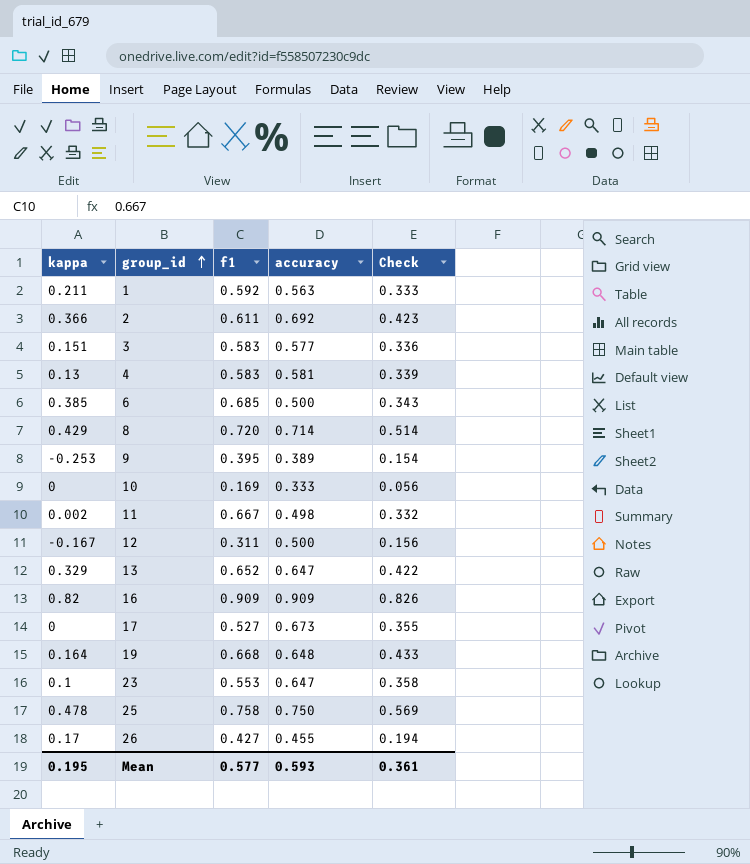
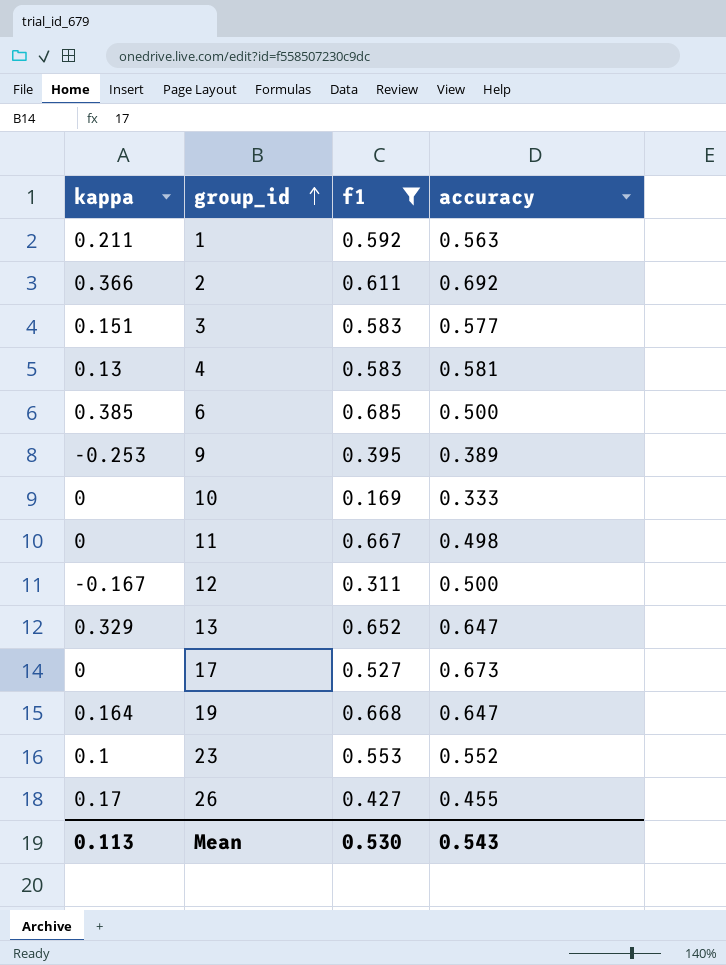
filter: none -> f1 <= 0.685
column Check | formula: [f1] * [accuracy] -> none
11 | kappa: 0.002 -> 0
19 | accuracy: 0.648 -> 0.647
23 | accuracy: 0.647 -> 0.552
Mean | kappa: 0.195 -> 0.113
Mean | f1: 0.577 -> 0.530
Mean | accuracy: 0.593 -> 0.543

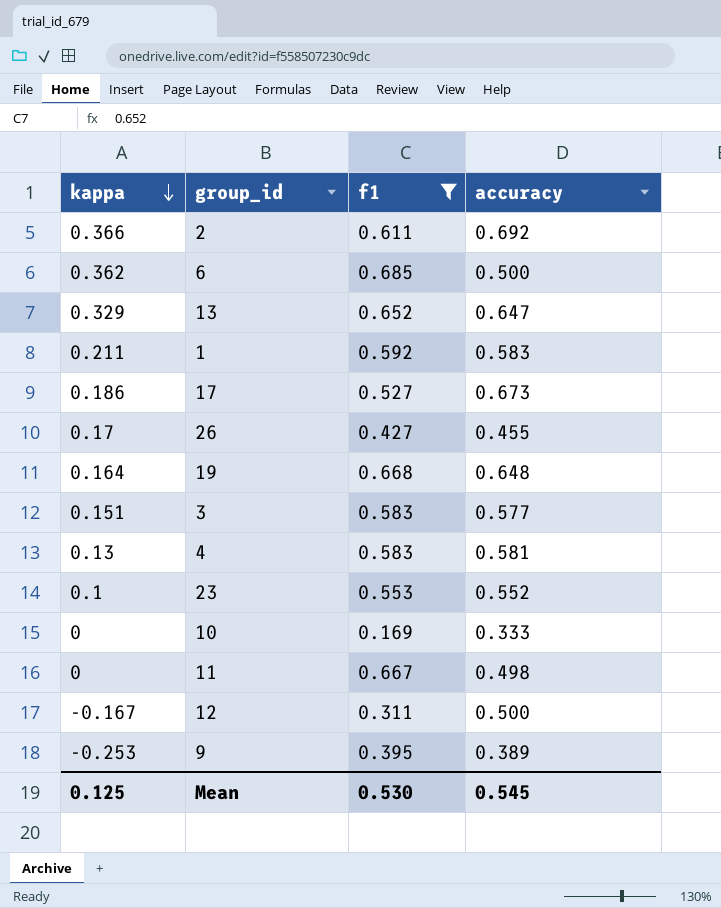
row order: group_id ascending -> kappa descending
6 | kappa: 0.385 -> 0.362
1 | accuracy: 0.563 -> 0.583
17 | kappa: 0 -> 0.186
19 | accuracy: 0.647 -> 0.648
Mean | kappa: 0.113 -> 0.125
Mean | accuracy: 0.543 -> 0.545

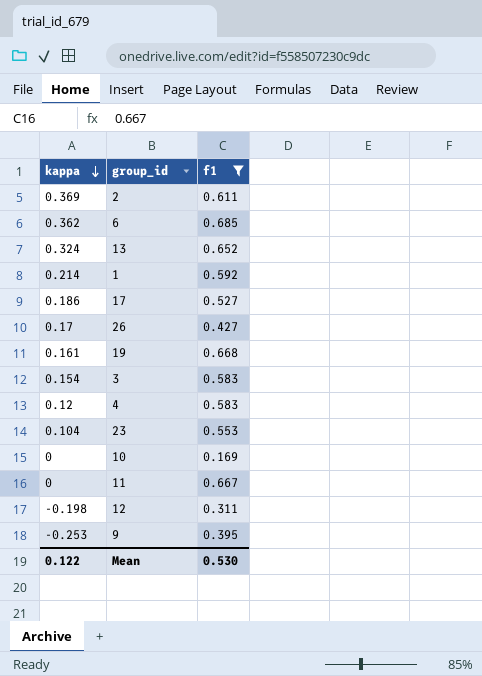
column accuracy | position: 4 -> none
2 | kappa: 0.366 -> 0.369
13 | kappa: 0.329 -> 0.324
1 | kappa: 0.211 -> 0.214
19 | kappa: 0.164 -> 0.161
3 | kappa: 0.151 -> 0.154
4 | kappa: 0.13 -> 0.12
23 | kappa: 0.1 -> 0.104
12 | kappa: -0.167 -> -0.198
Mean | kappa: 0.125 -> 0.122

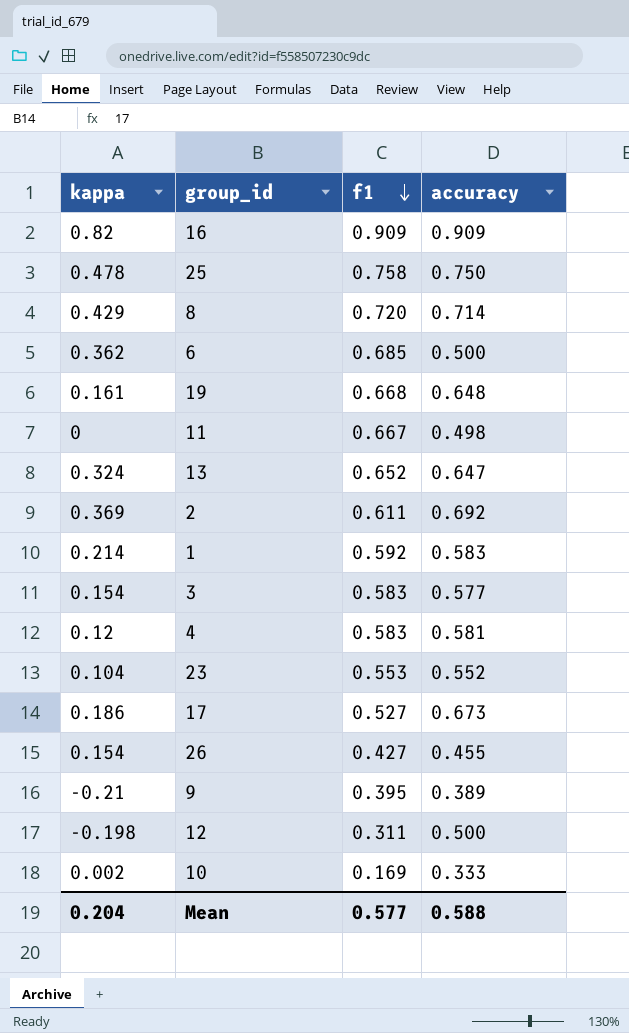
filter: f1 <= 0.685 -> none
row order: kappa descending -> f1 descending
column accuracy | position: none -> 4
26 | kappa: 0.17 -> 0.154
9 | kappa: -0.253 -> -0.21
10 | kappa: 0 -> 0.002
Mean | kappa: 0.122 -> 0.204
Mean | f1: 0.530 -> 0.577

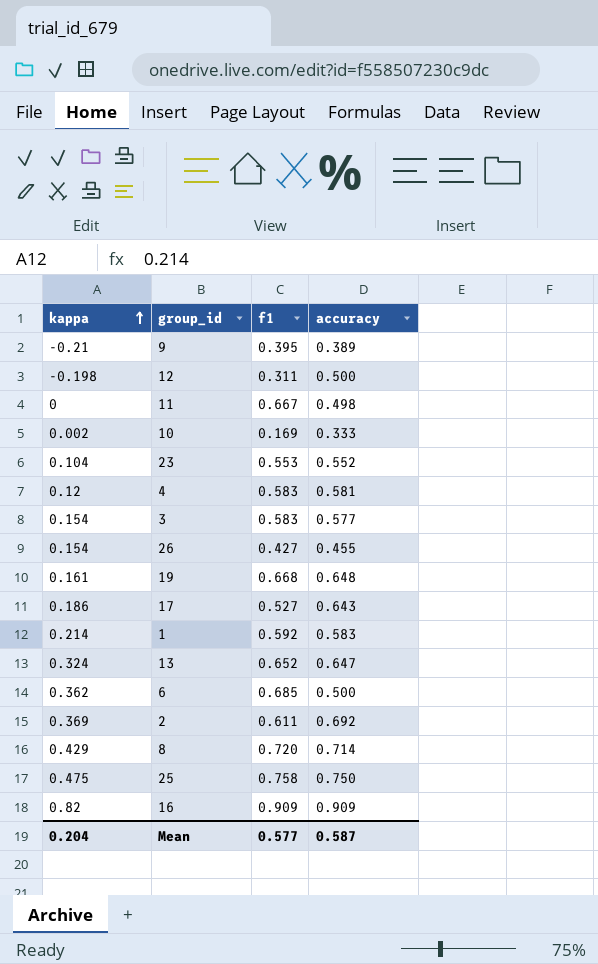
row order: f1 descending -> kappa ascending
17 | accuracy: 0.673 -> 0.643
25 | kappa: 0.478 -> 0.475
Mean | accuracy: 0.588 -> 0.587

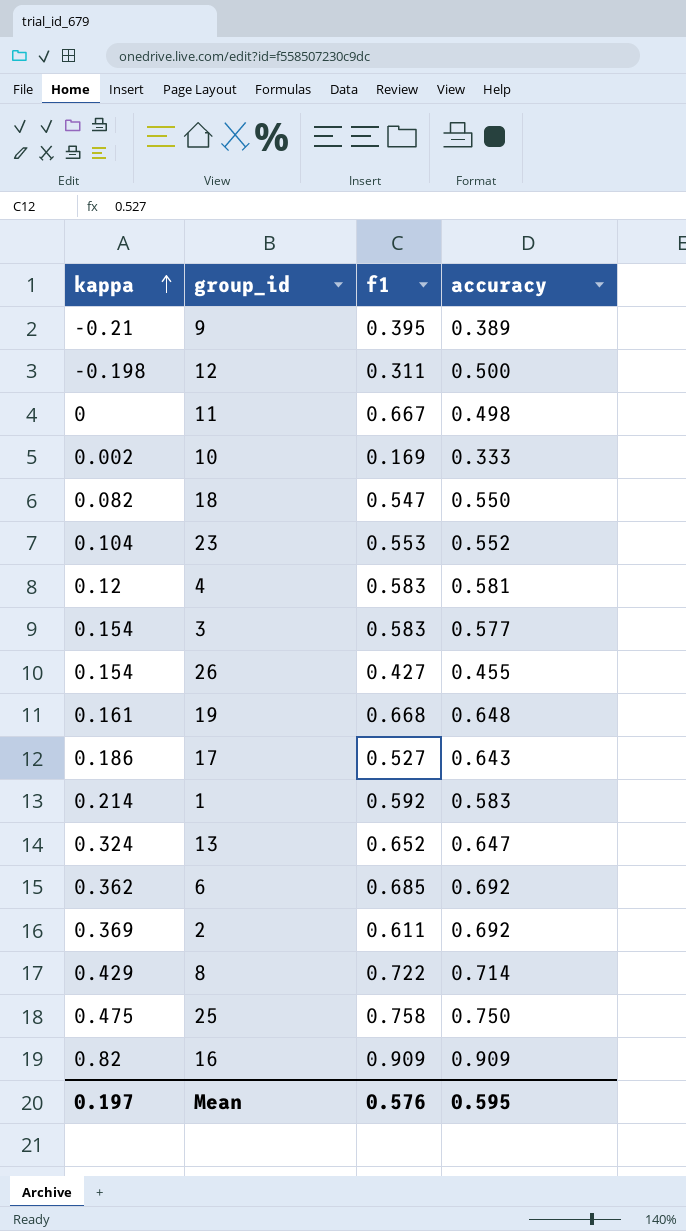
row 18: none -> 0.082 | 0.547 | 0.550
6 | accuracy: 0.500 -> 0.692
8 | f1: 0.720 -> 0.722
Mean | kappa: 0.204 -> 0.197
Mean | f1: 0.577 -> 0.576
Mean | accuracy: 0.587 -> 0.595

